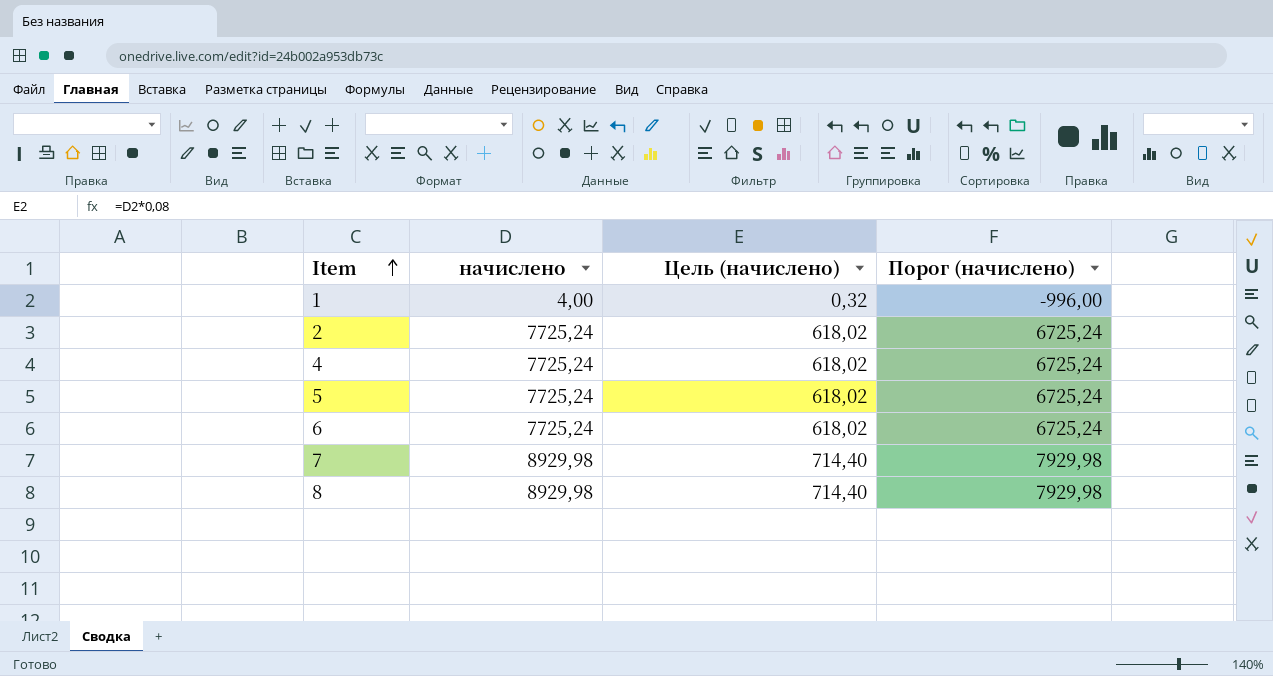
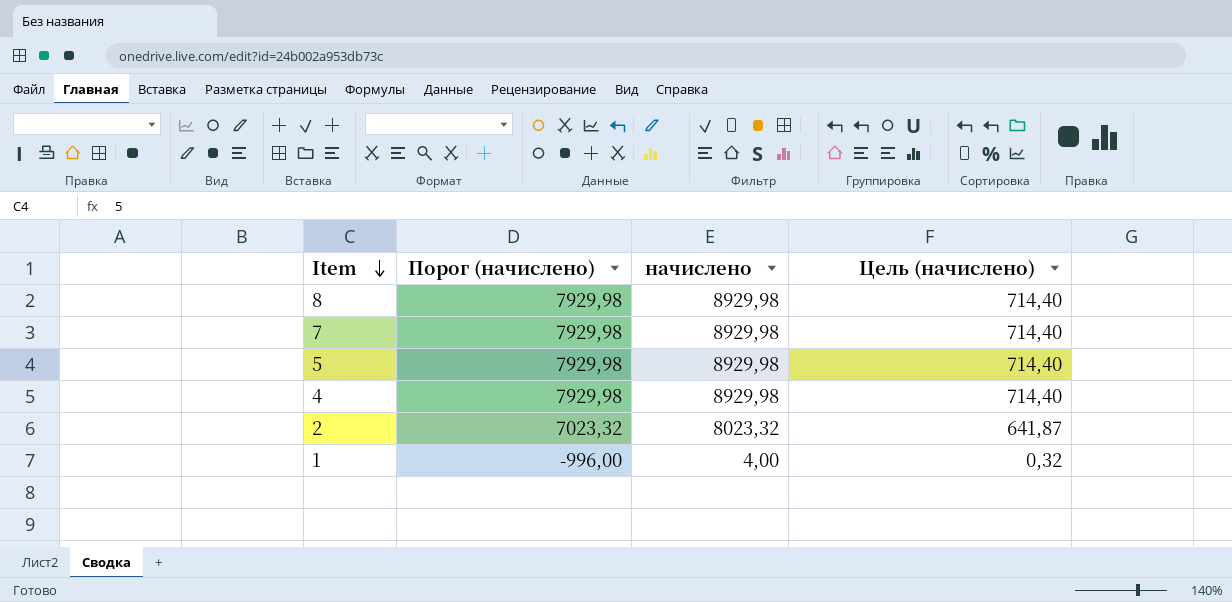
row order: Item ascending -> Item descending
column Порог (начислено) | position: 4 -> 2
row 6: 7725,24 | 618,02 | 6725,24 -> none
5 | Порог (начислено): 6725,24 -> 7929,98
5 | начислено: 7725,24 -> 8929,98
5 | Цель (начислено): 618,02 -> 714,40
4 | Порог (начислено): 6725,24 -> 7929,98
4 | начислено: 7725,24 -> 8929,98
4 | Цель (начислено): 618,02 -> 714,40
2 | Порог (начислено): 6725,24 -> 7023,32
2 | начислено: 7725,24 -> 8023,32
2 | Цель (начислено): 618,02 -> 641,87

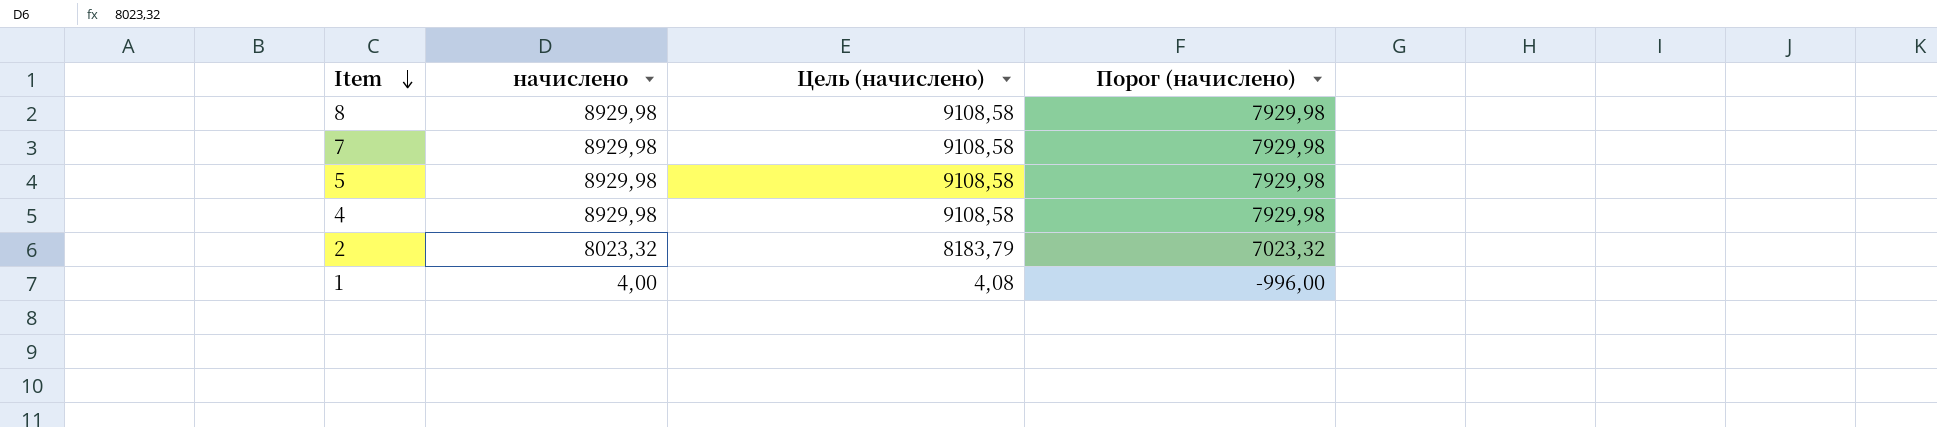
column Цель (начислено) | formula: [начислено] * 0,08 -> [начислено] * 1,02
column Порог (начислено) | position: 2 -> 4

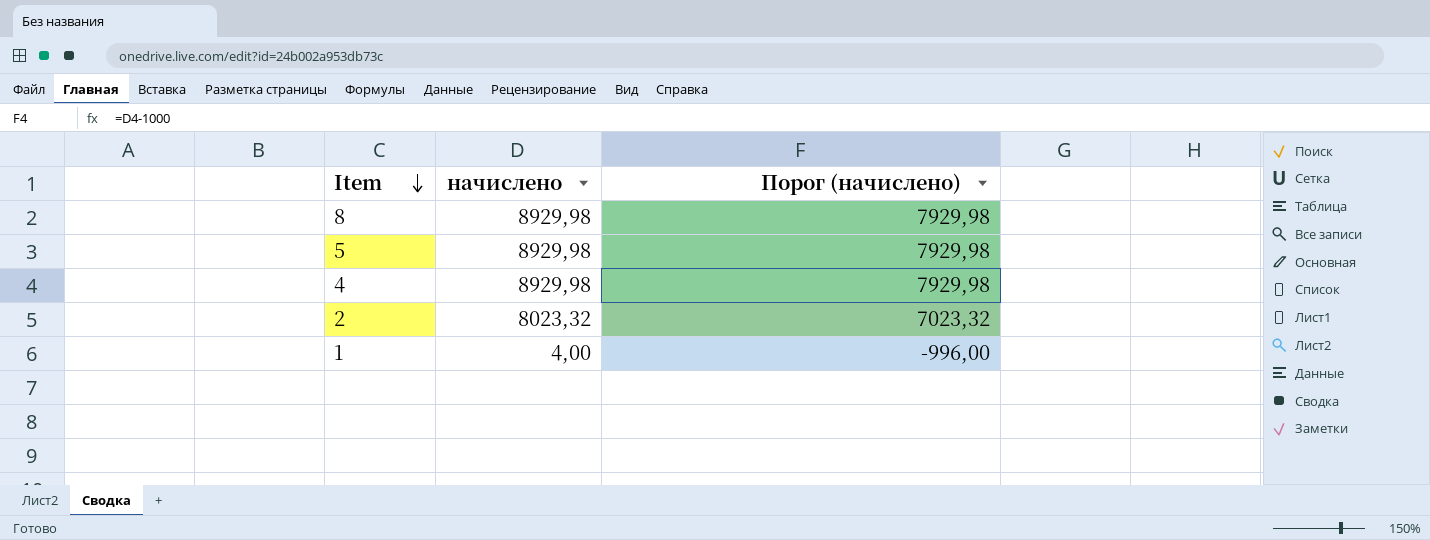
column Цель (начислено) | formula: [начислено] * 1,02 -> none
row 7: 8929,98 | 9108,58 | 7929,98 -> none

